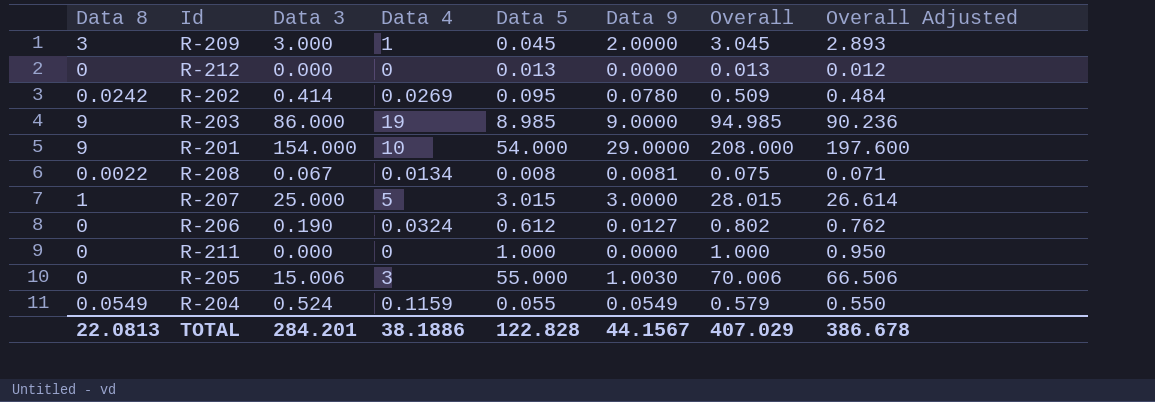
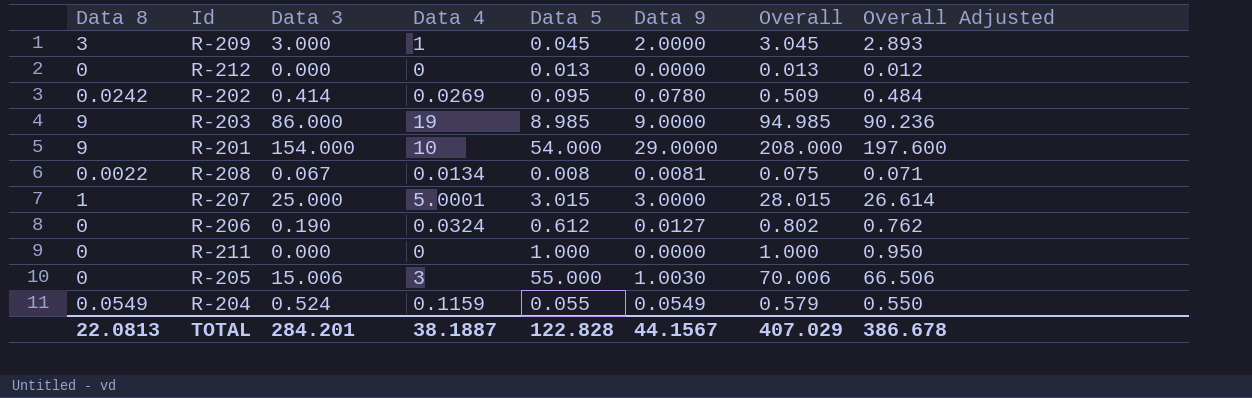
R-207 | Data 4: 5 -> 5.0001
TOTAL | Data 4: 38.1886 -> 38.1887

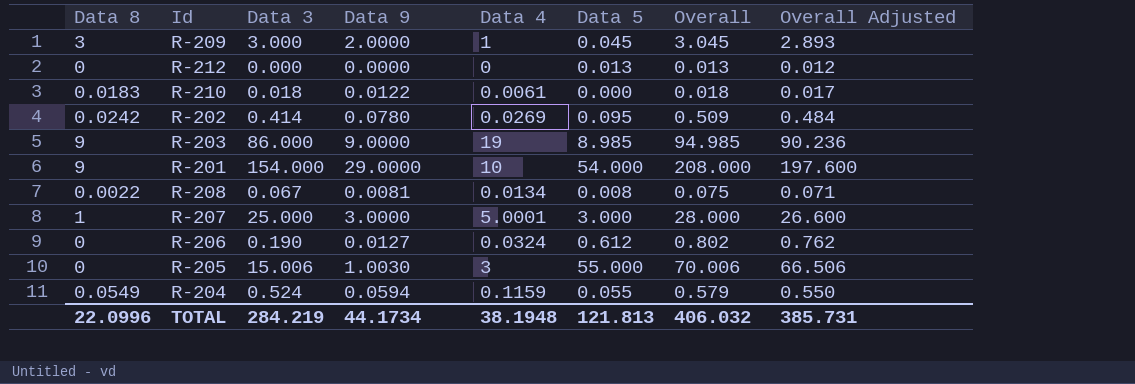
column Data 9 | position: 6 -> 4
row R-211: 0 | 0.000 | 0 | 1.000 | 0.0000 | 1.000 | 0.950 -> none
row R-210: none -> 0.0183 | 0.018 | 0.0122 | 0.0061 | 0.000 | 0.018 | 0.017
R-207 | Data 5: 3.015 -> 3.000
R-207 | Overall: 28.015 -> 28.000
R-207 | Overall Adjusted: 26.614 -> 26.600
R-204 | Data 9: 0.0549 -> 0.0594
TOTAL | Data 8: 22.0813 -> 22.0996
TOTAL | Data 3: 284.201 -> 284.219
TOTAL | Data 9: 44.1567 -> 44.1734
TOTAL | Data 4: 38.1887 -> 38.1948
TOTAL | Data 5: 122.828 -> 121.813
TOTAL | Overall: 407.029 -> 406.032
TOTAL | Overall Adjusted: 386.678 -> 385.731

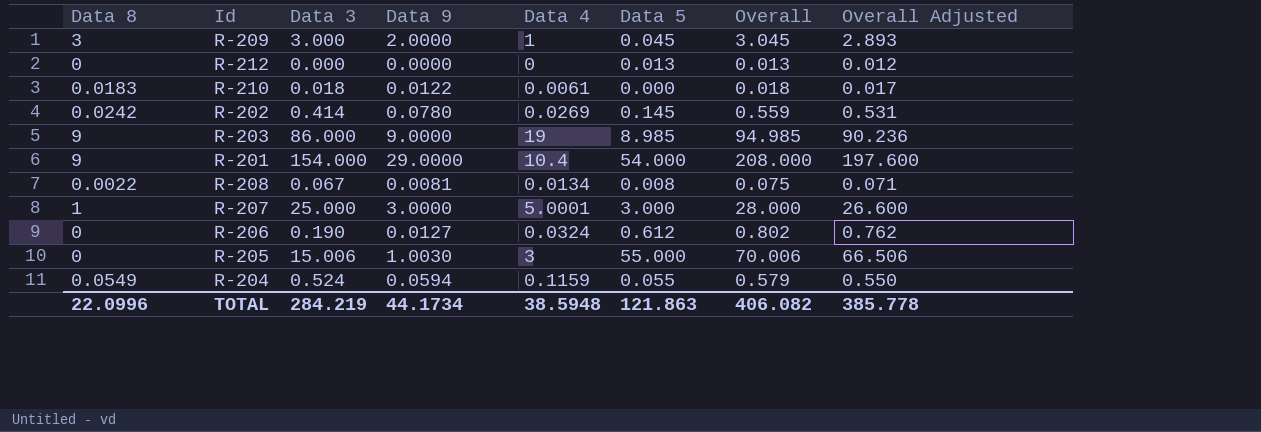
R-202 | Data 5: 0.095 -> 0.145
R-202 | Overall: 0.509 -> 0.559
R-202 | Overall Adjusted: 0.484 -> 0.531
R-201 | Data 4: 10 -> 10.4
TOTAL | Data 4: 38.1948 -> 38.5948
TOTAL | Data 5: 121.813 -> 121.863
TOTAL | Overall: 406.032 -> 406.082
TOTAL | Overall Adjusted: 385.731 -> 385.778

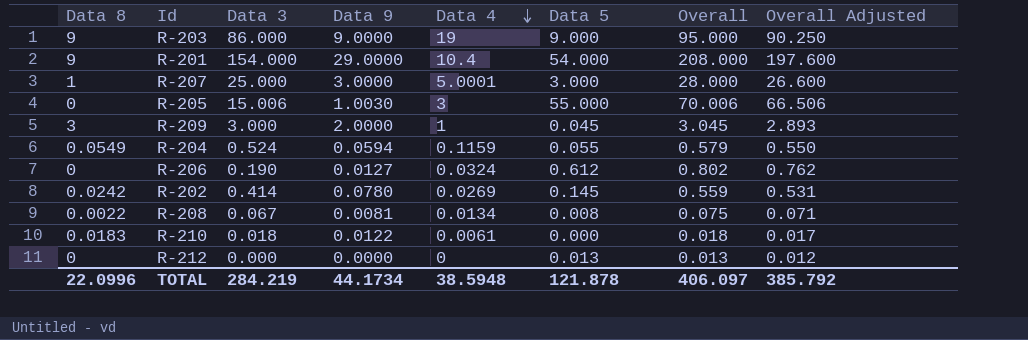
row order: none -> Data 4 descending
R-203 | Data 5: 8.985 -> 9.000
R-203 | Overall: 94.985 -> 95.000
R-203 | Overall Adjusted: 90.236 -> 90.250
TOTAL | Data 5: 121.863 -> 121.878
TOTAL | Overall: 406.082 -> 406.097
TOTAL | Overall Adjusted: 385.778 -> 385.792

